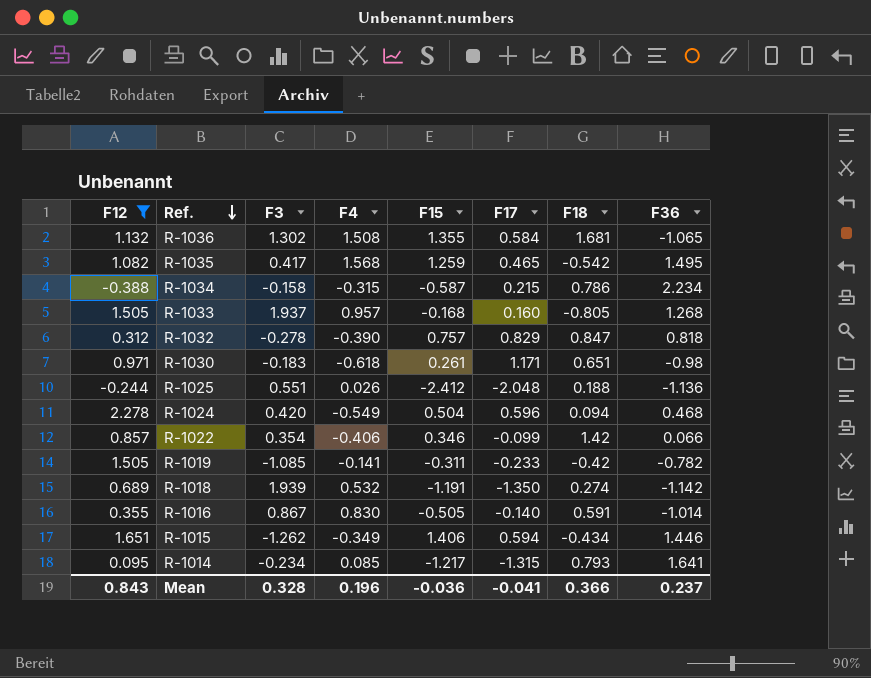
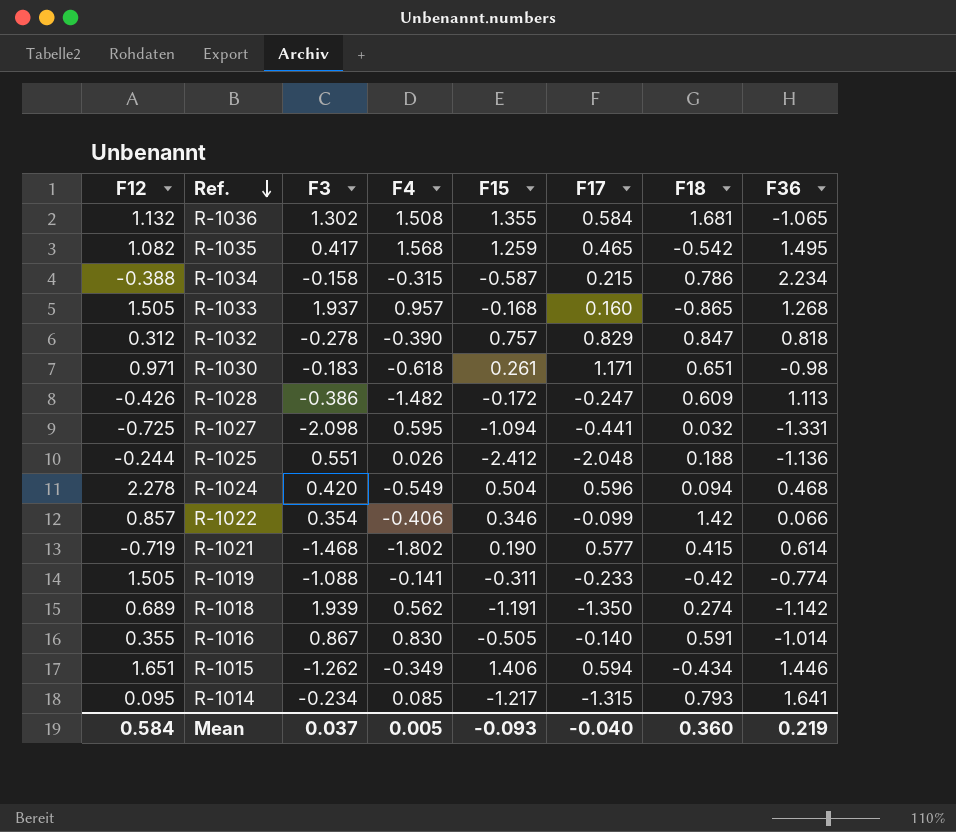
filter: F12 >= -0.388 -> none
R-1033 | F18: -0.805 -> -0.865
R-1019 | F3: -1.085 -> -1.088
R-1019 | F36: -0.782 -> -0.774
R-1018 | F4: 0.532 -> 0.562
Mean | F12: 0.843 -> 0.584
Mean | F3: 0.328 -> 0.037
Mean | F4: 0.196 -> 0.005
Mean | F15: -0.036 -> -0.093
Mean | F17: -0.041 -> -0.040
Mean | F18: 0.366 -> 0.360
Mean | F36: 0.237 -> 0.219

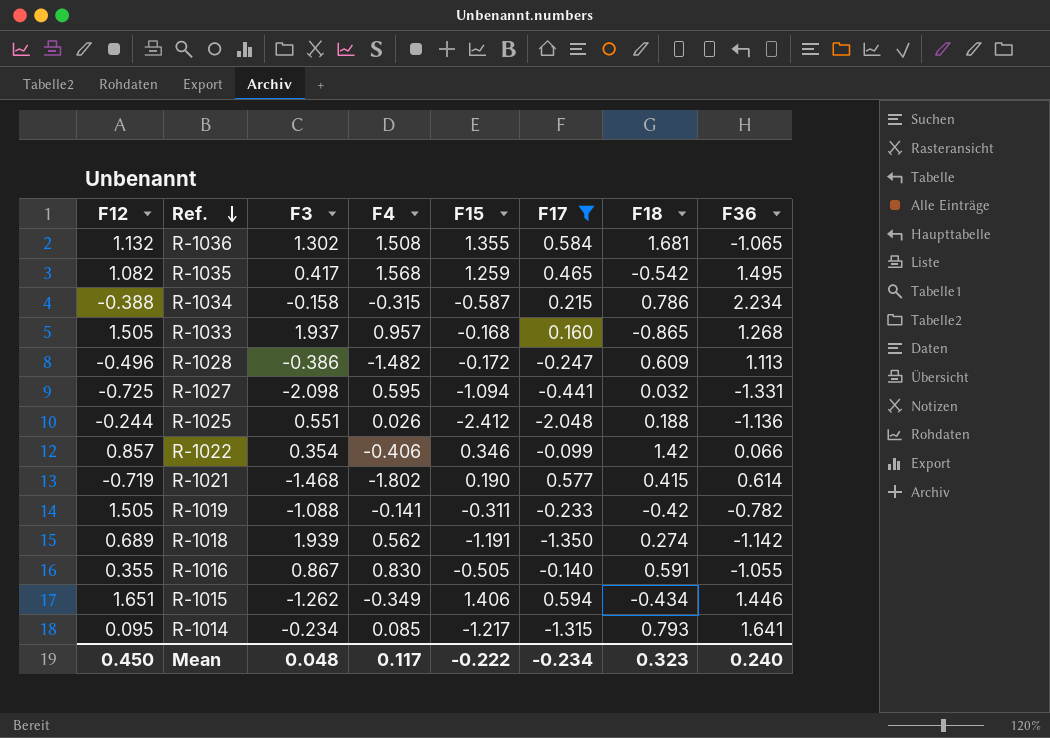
filter: none -> F17 <= 0.594
R-1028 | F12: -0.426 -> -0.496
R-1019 | F36: -0.774 -> -0.782
R-1016 | F36: -1.014 -> -1.055
Mean | F12: 0.584 -> 0.450
Mean | F3: 0.037 -> 0.048
Mean | F4: 0.005 -> 0.117
Mean | F15: -0.093 -> -0.222
Mean | F17: -0.040 -> -0.234
Mean | F18: 0.360 -> 0.323
Mean | F36: 0.219 -> 0.240

